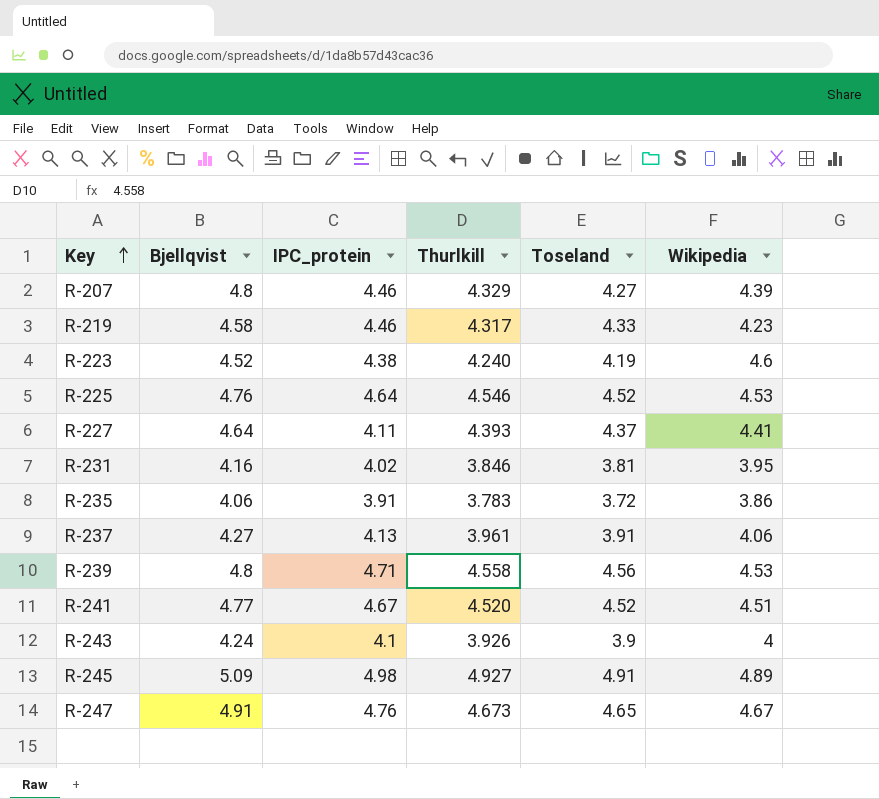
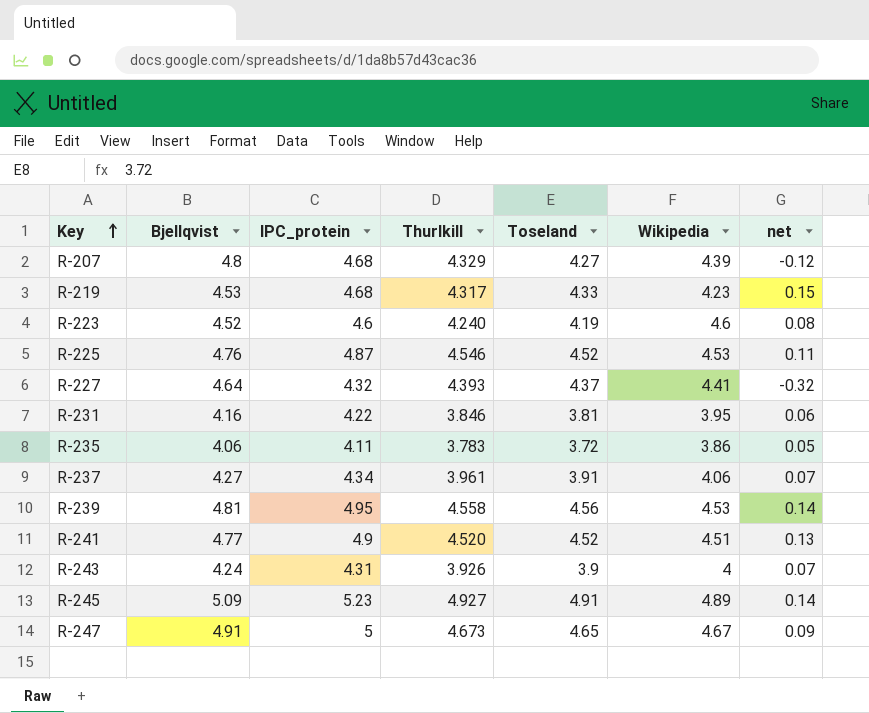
column net | formula: none -> [IPC_protein] - [Bjellqvist]
R-207 | IPC_protein: 4.46 -> 4.68
R-219 | Bjellqvist: 4.58 -> 4.53
R-219 | IPC_protein: 4.46 -> 4.68
R-223 | IPC_protein: 4.38 -> 4.6
R-225 | IPC_protein: 4.64 -> 4.87
R-227 | IPC_protein: 4.11 -> 4.32
R-231 | IPC_protein: 4.02 -> 4.22
R-235 | IPC_protein: 3.91 -> 4.11
R-237 | IPC_protein: 4.13 -> 4.34
R-239 | Bjellqvist: 4.8 -> 4.81
R-239 | IPC_protein: 4.71 -> 4.95
R-241 | IPC_protein: 4.67 -> 4.9
R-243 | IPC_protein: 4.1 -> 4.31
R-245 | IPC_protein: 4.98 -> 5.23
R-247 | IPC_protein: 4.76 -> 5

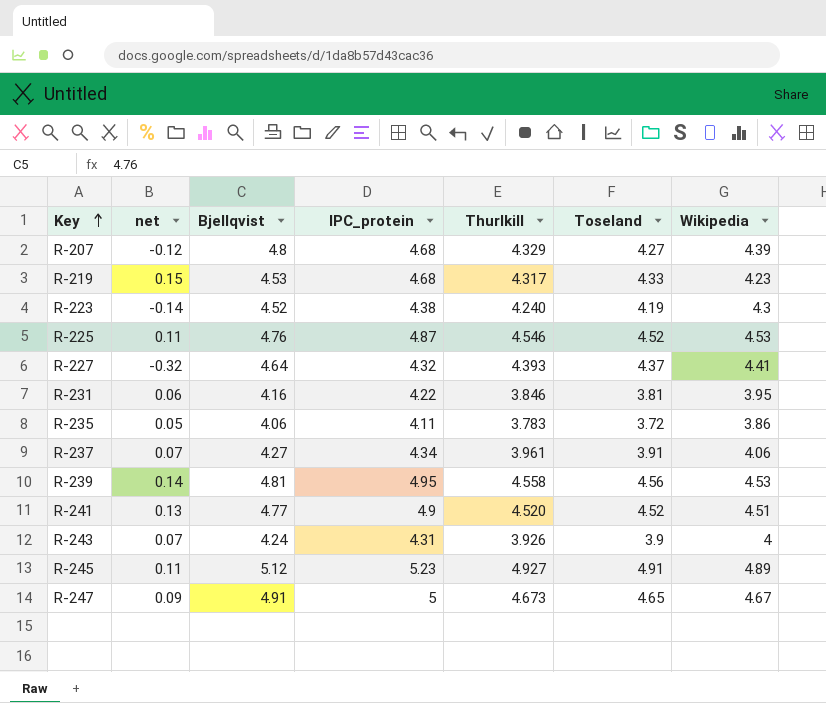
column net | position: 7 -> 2
R-223 | net: 0.08 -> -0.14
R-223 | IPC_protein: 4.6 -> 4.38
R-223 | Wikipedia: 4.6 -> 4.3
R-245 | net: 0.14 -> 0.11
R-245 | Bjellqvist: 5.09 -> 5.12

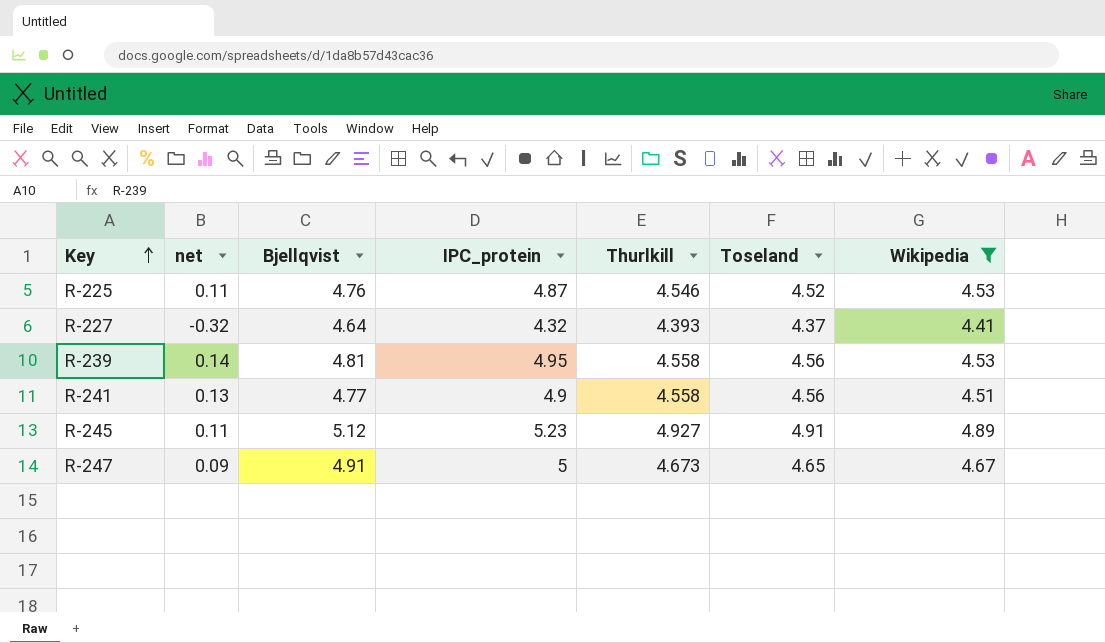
filter: none -> Wikipedia >= 4.41
R-241 | Thurlkill: 4.520 -> 4.558
R-241 | Toseland: 4.52 -> 4.56

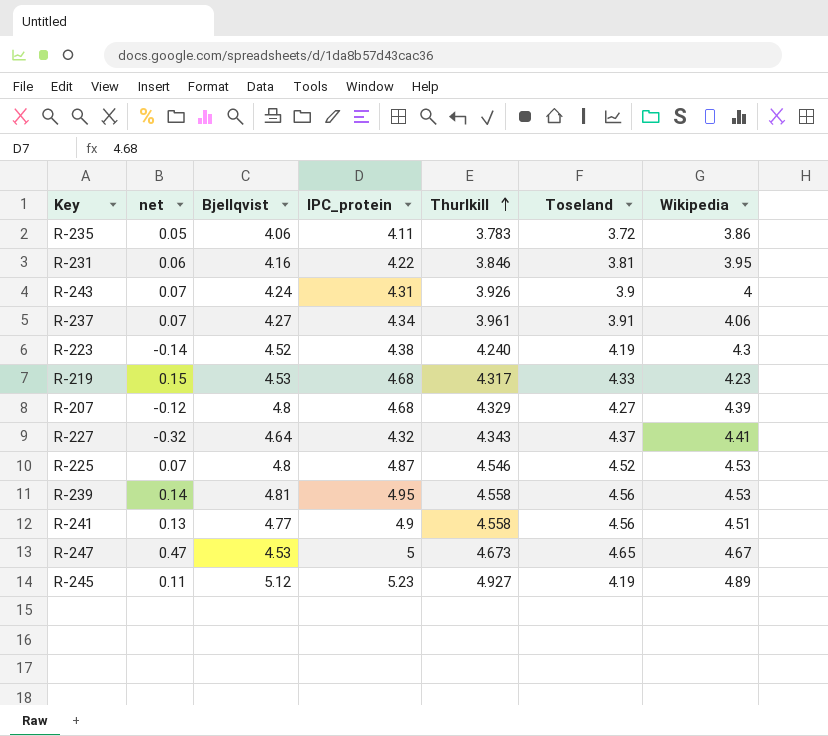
filter: Wikipedia >= 4.41 -> none
row order: Key ascending -> Thurlkill ascending
R-227 | Thurlkill: 4.393 -> 4.343
R-225 | net: 0.11 -> 0.07
R-225 | Bjellqvist: 4.76 -> 4.8
R-247 | net: 0.09 -> 0.47
R-247 | Bjellqvist: 4.91 -> 4.53
R-245 | Toseland: 4.91 -> 4.19

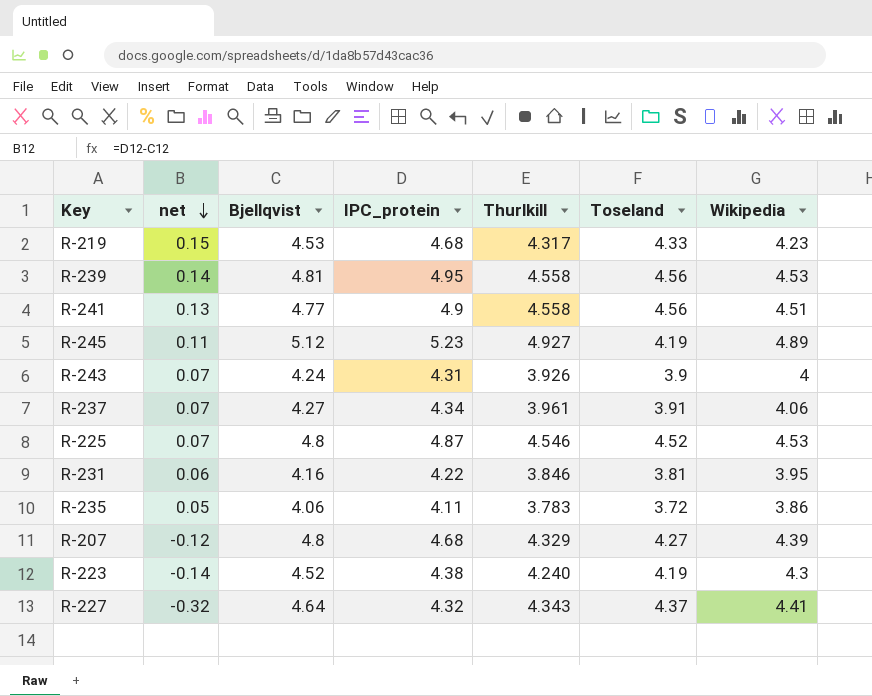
row order: Thurlkill ascending -> net descending
row R-247: 0.47 | 4.53 | 5 | 4.673 | 4.65 | 4.67 -> none

